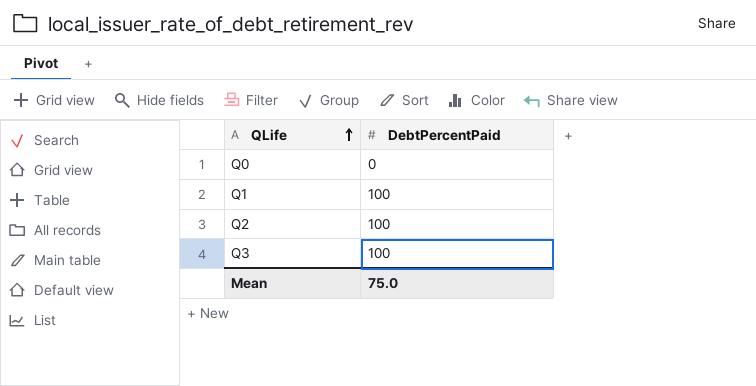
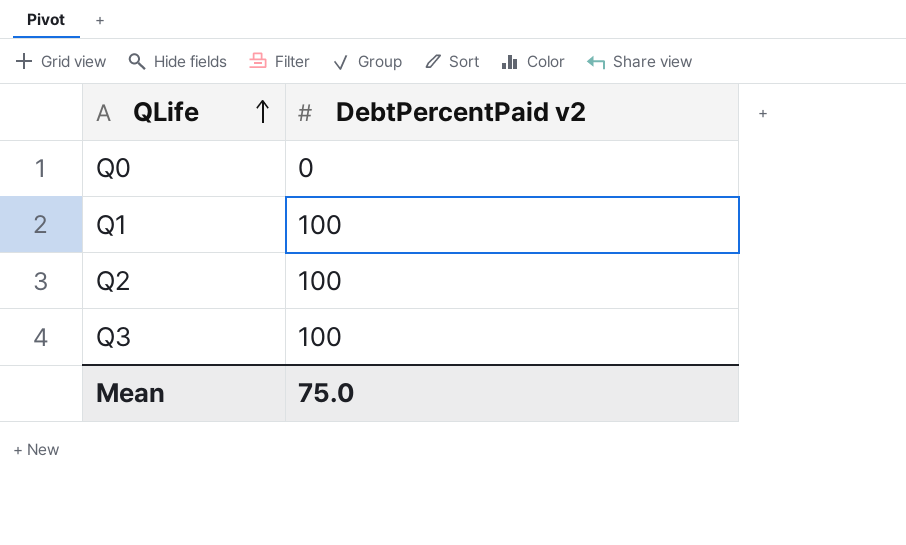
column name: DebtPercentPaid -> DebtPercentPaid v2

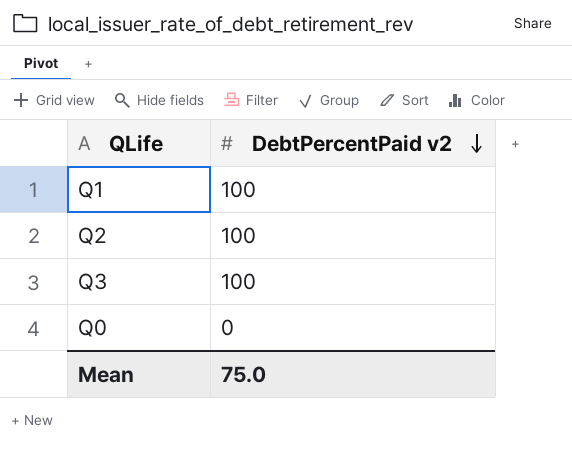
row order: QLife ascending -> DebtPercentPaid v2 descending

